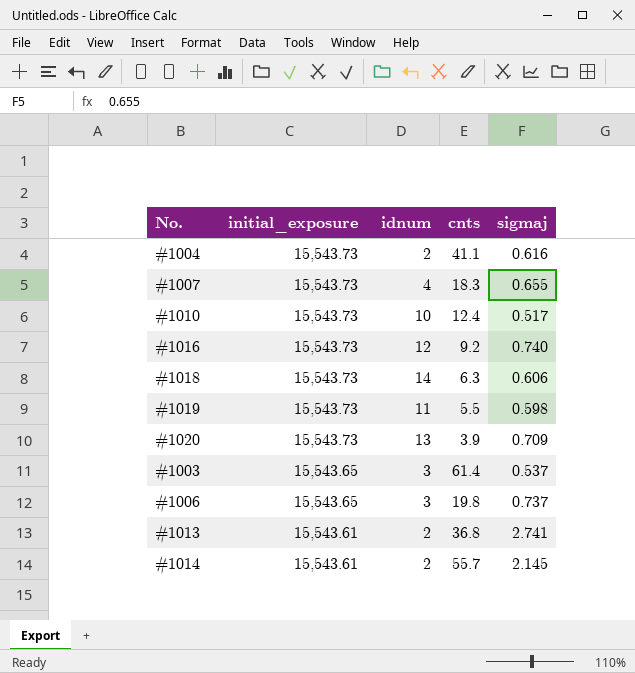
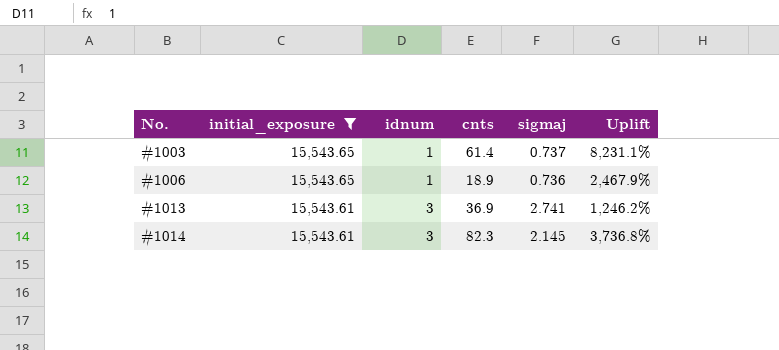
filter: none -> initial_exposure != 15,543.73
column Uplift | formula: none -> ([cnts] - [sigmaj]) / [sigmaj]
#1003 | idnum: 3 -> 1
#1003 | sigmaj: 0.537 -> 0.737
#1006 | idnum: 3 -> 1
#1006 | cnts: 19.8 -> 18.9
#1006 | sigmaj: 0.737 -> 0.736
#1013 | idnum: 2 -> 3
#1013 | cnts: 36.8 -> 36.9
#1014 | idnum: 2 -> 3
#1014 | cnts: 55.7 -> 82.3

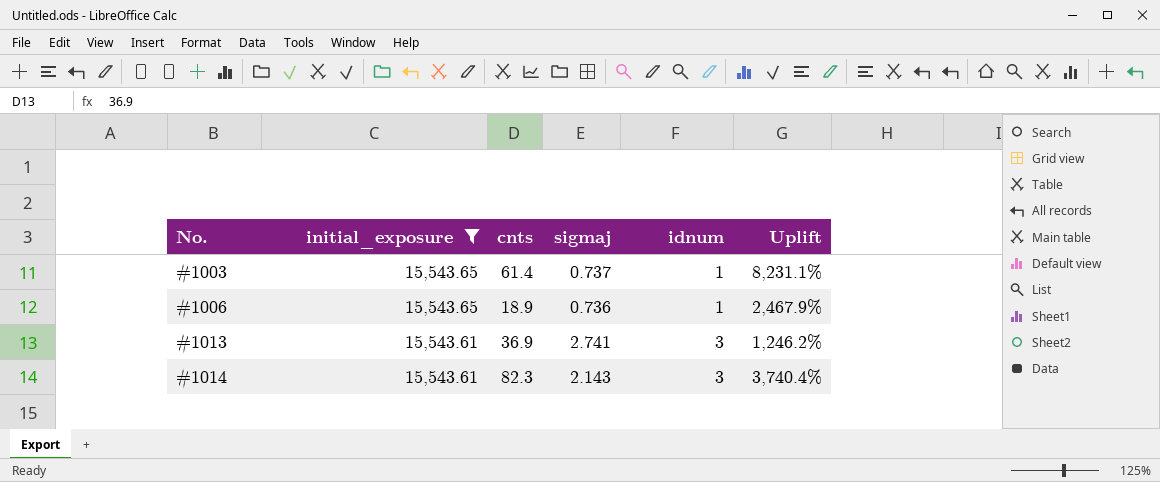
column idnum | position: 3 -> 5
#1014 | sigmaj: 2.145 -> 2.143
#1014 | Uplift: 3,736.8% -> 3,740.4%

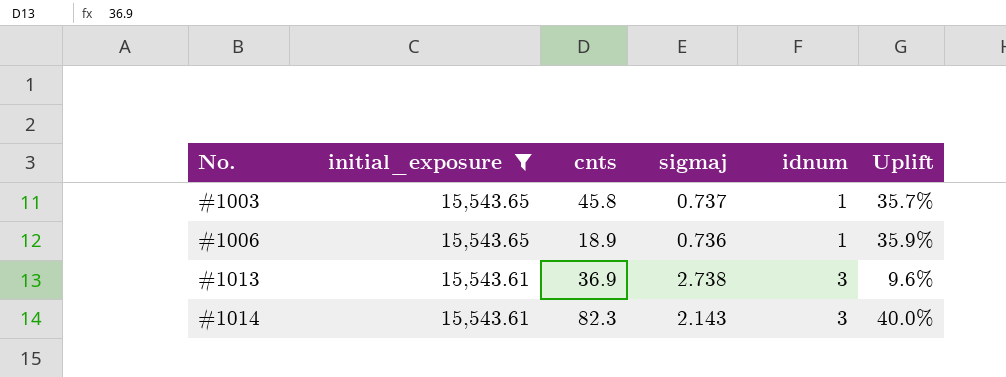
column Uplift | formula: ([cnts] - [sigmaj]) / [sigmaj] -> ([idnum] - [sigmaj]) / [sigmaj]
#1003 | cnts: 61.4 -> 45.8
#1013 | sigmaj: 2.741 -> 2.738

